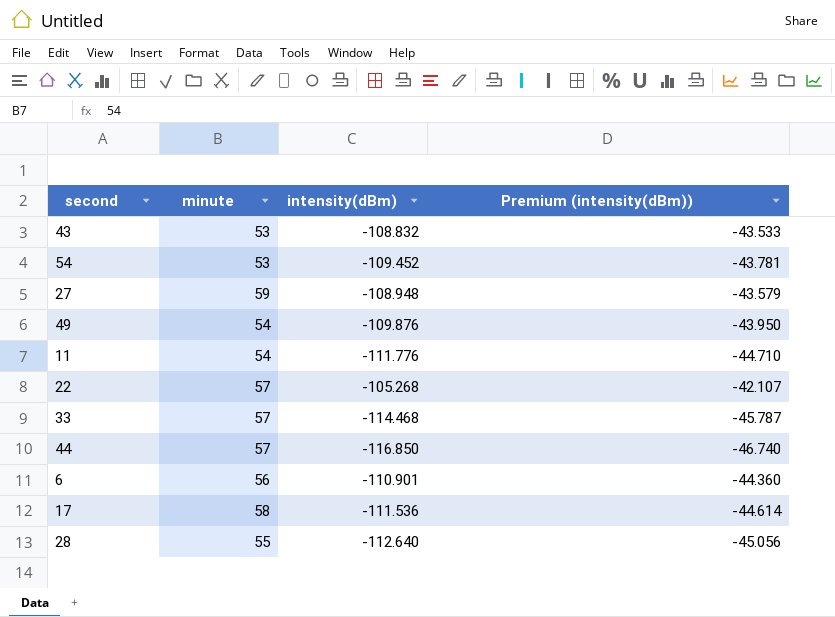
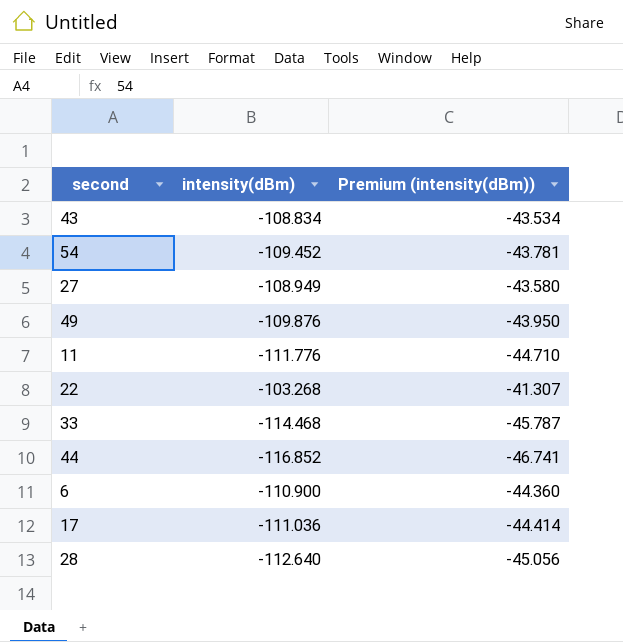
column minute | position: 2 -> none
43 | intensity(dBm): -108.832 -> -108.834
43 | Premium (intensity(dBm)): -43.533 -> -43.534
27 | intensity(dBm): -108.948 -> -108.949
27 | Premium (intensity(dBm)): -43.579 -> -43.580
22 | intensity(dBm): -105.268 -> -103.268
22 | Premium (intensity(dBm)): -42.107 -> -41.307
44 | intensity(dBm): -116.850 -> -116.852
44 | Premium (intensity(dBm)): -46.740 -> -46.741
6 | intensity(dBm): -110.901 -> -110.900
17 | intensity(dBm): -111.536 -> -111.036
17 | Premium (intensity(dBm)): -44.614 -> -44.414

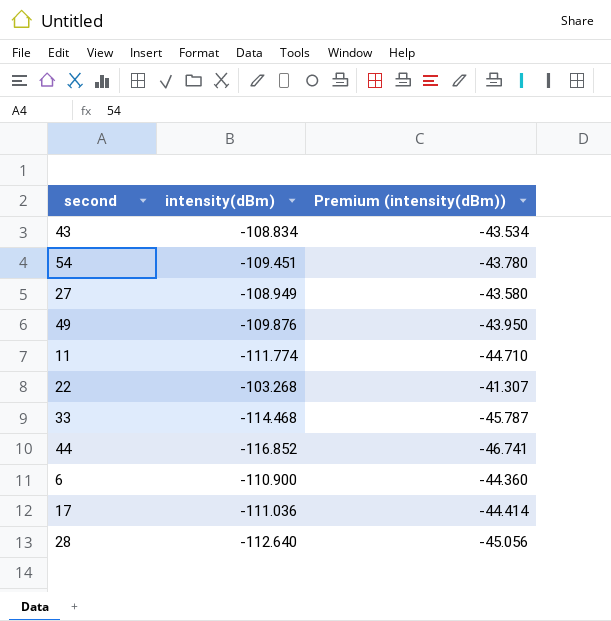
54 | intensity(dBm): -109.452 -> -109.451
54 | Premium (intensity(dBm)): -43.781 -> -43.780
11 | intensity(dBm): -111.776 -> -111.774

